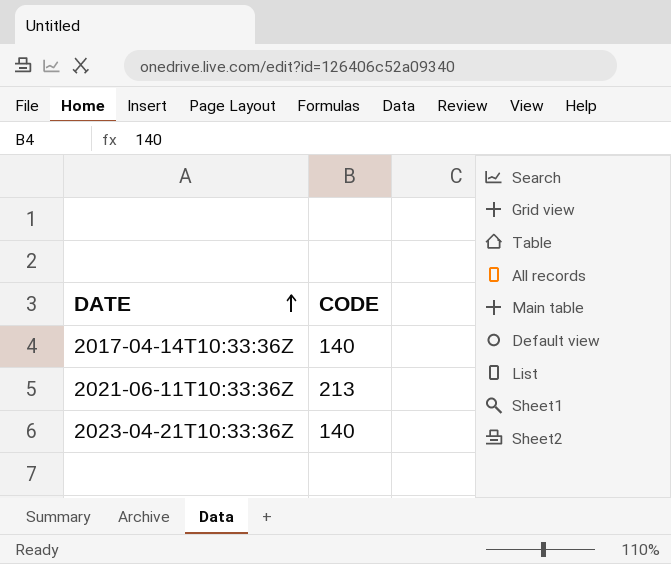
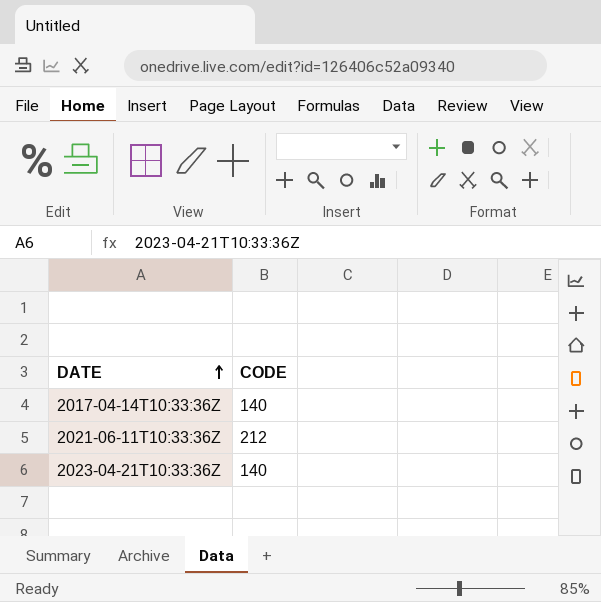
2021-06-11T10:33:36Z | CODE: 213 -> 212

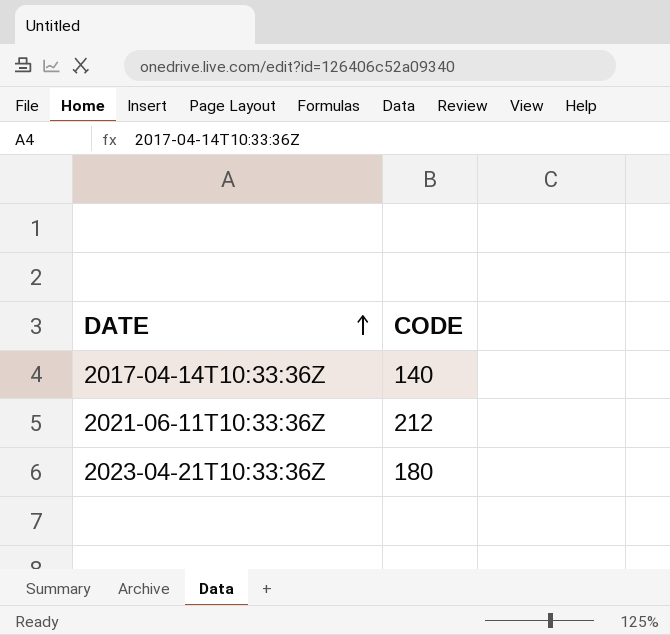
2023-04-21T10:33:36Z | CODE: 140 -> 180

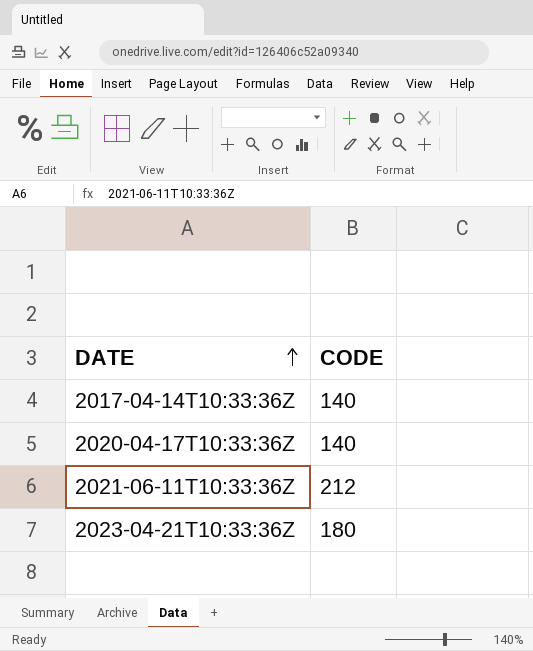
row 2020-04-17T10:33:36Z: none -> 140

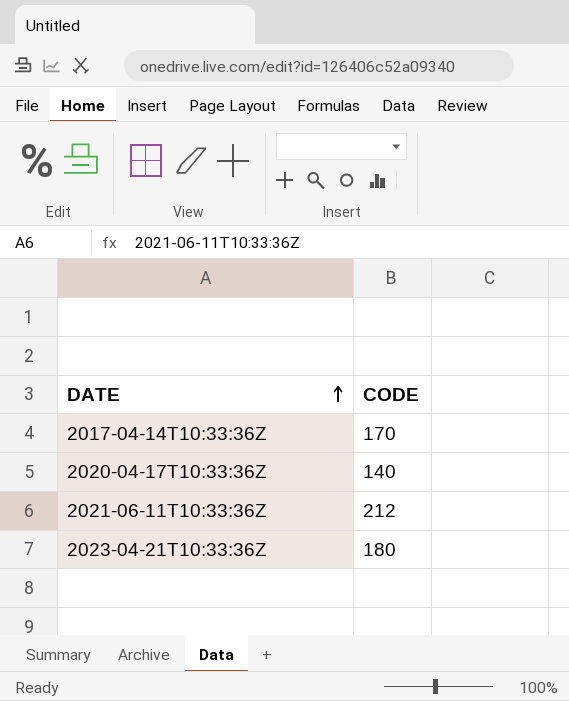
2017-04-14T10:33:36Z | CODE: 140 -> 170

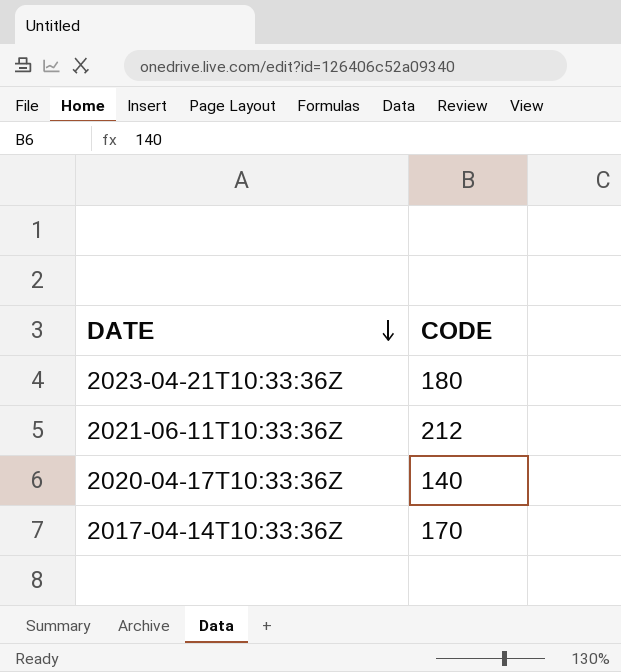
row order: DATE ascending -> DATE descending

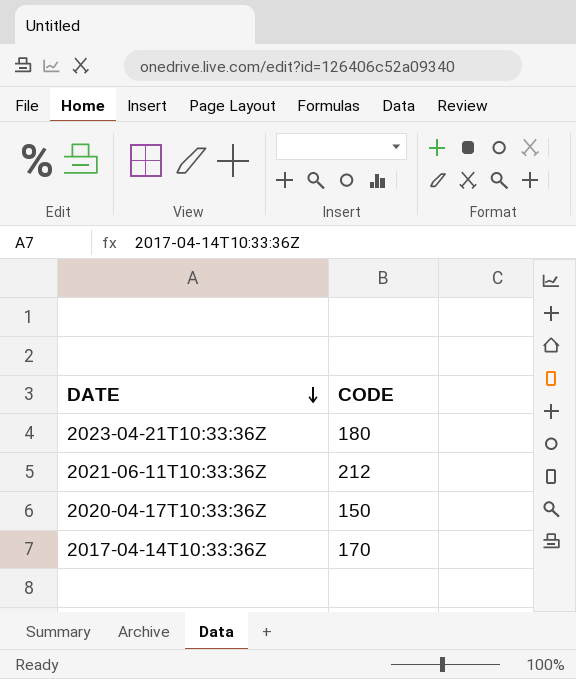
2020-04-17T10:33:36Z | CODE: 140 -> 150

